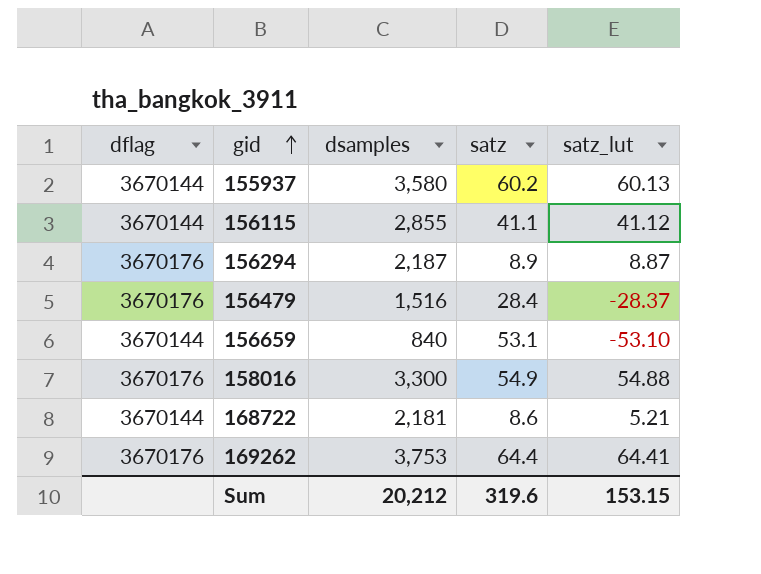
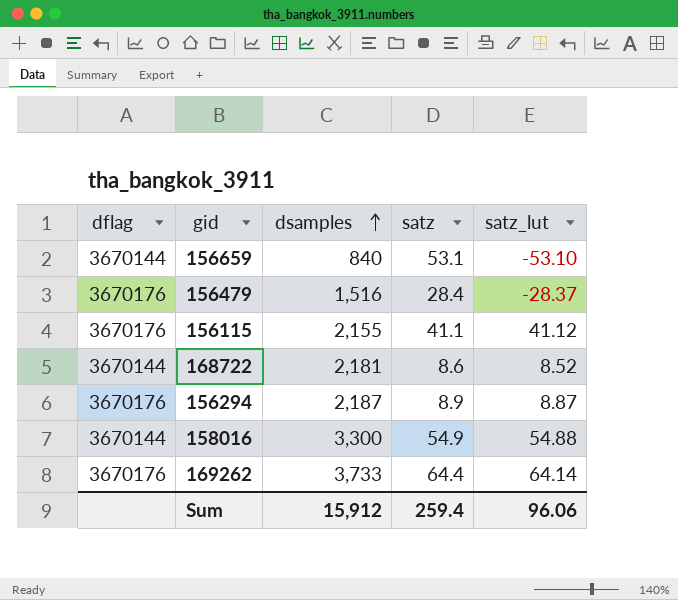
row order: gid ascending -> dsamples ascending
row 155937: 3670144 | 3,580 | 60.2 | 60.13 -> none
156115 | dflag: 3670144 -> 3670176
156115 | dsamples: 2,855 -> 2,155
168722 | satz_lut: 5.21 -> 8.52
158016 | dflag: 3670176 -> 3670144
169262 | dsamples: 3,753 -> 3,733
169262 | satz_lut: 64.41 -> 64.14
Sum | dsamples: 20,212 -> 15,912
Sum | satz: 319.6 -> 259.4
Sum | satz_lut: 153.15 -> 96.06

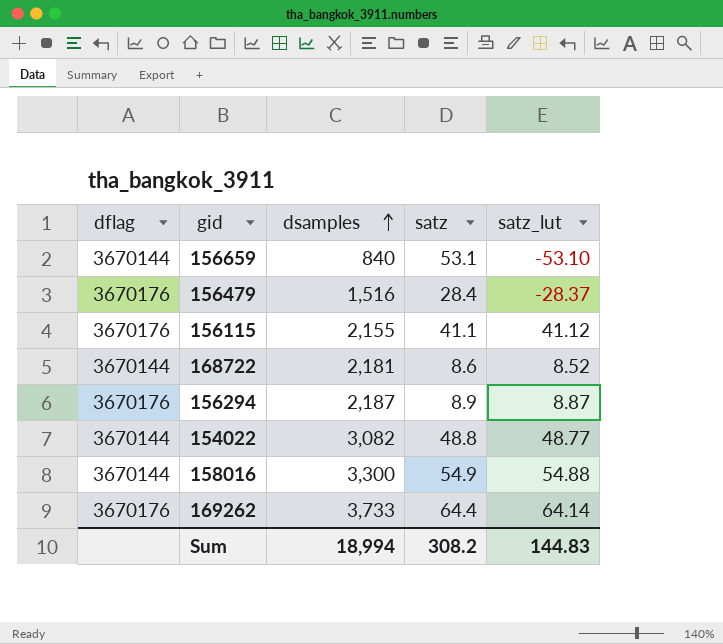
row 154022: none -> 3670144 | 3,082 | 48.8 | 48.77
Sum | dsamples: 15,912 -> 18,994
Sum | satz: 259.4 -> 308.2
Sum | satz_lut: 96.06 -> 144.83

